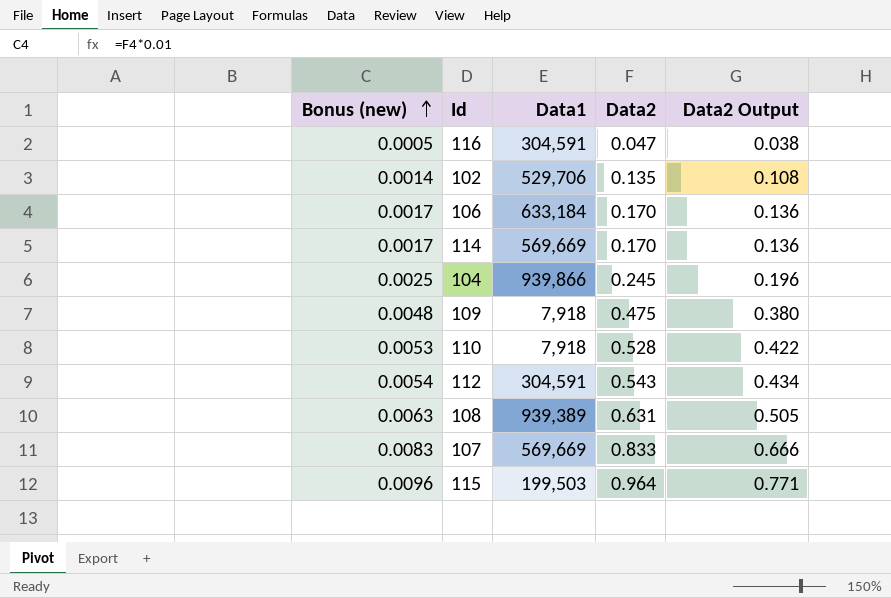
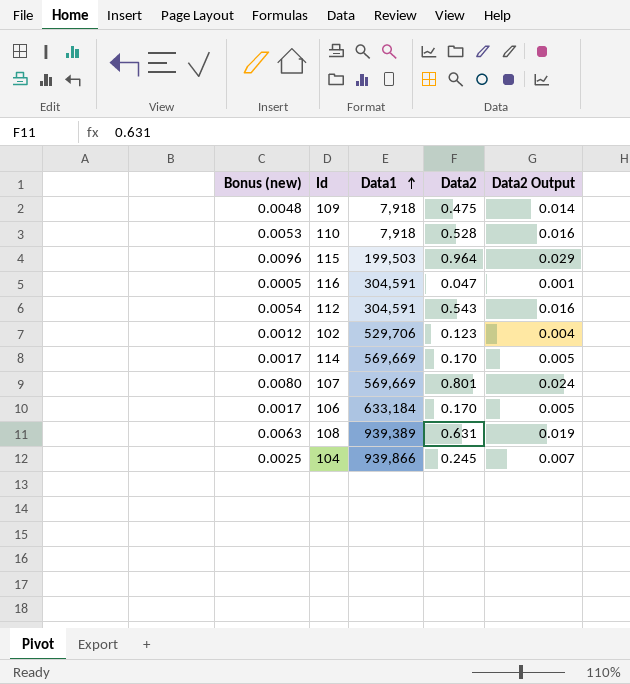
row order: Bonus (new) ascending -> Data1 ascending
column Data2 Output | formula: [Data2] * 0.8 -> [Data2] * 0.03
102 | Bonus (new): 0.0014 -> 0.0012
102 | Data2: 0.135 -> 0.123
107 | Bonus (new): 0.0083 -> 0.0080
107 | Data2: 0.833 -> 0.801

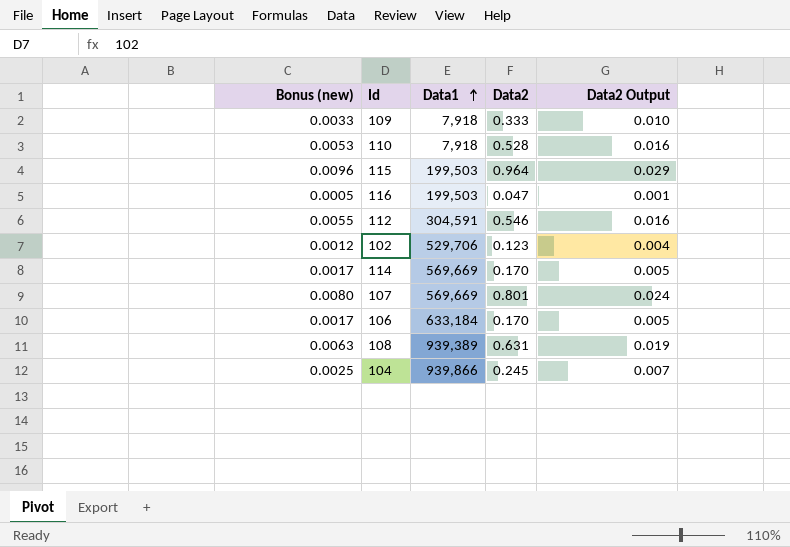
109 | Bonus (new): 0.0048 -> 0.0033
109 | Data2: 0.475 -> 0.333
109 | Data2 Output: 0.014 -> 0.010
116 | Data1: 304,591 -> 199,503
112 | Bonus (new): 0.0054 -> 0.0055
112 | Data2: 0.543 -> 0.546

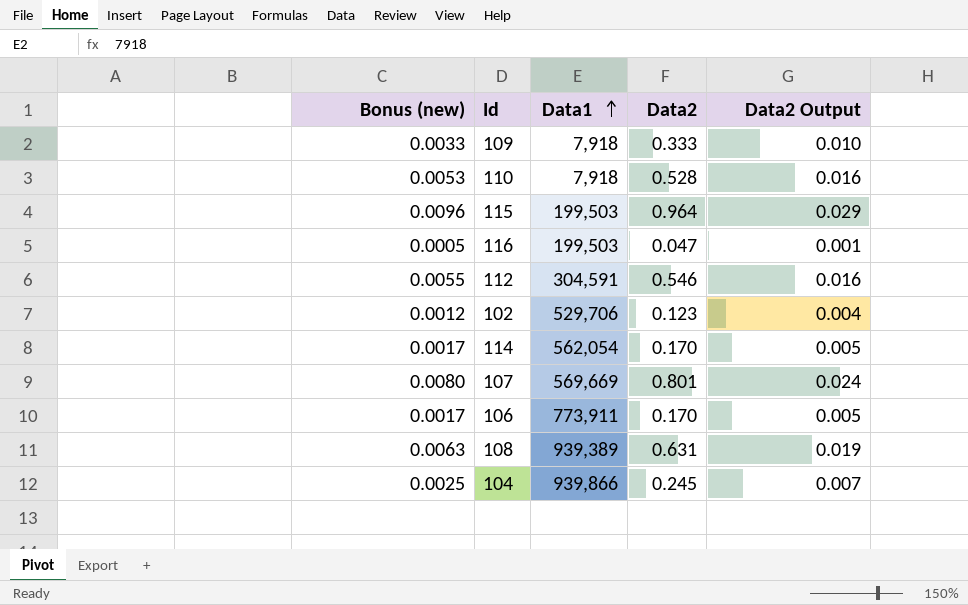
114 | Data1: 569,669 -> 562,054
106 | Data1: 633,184 -> 773,911

